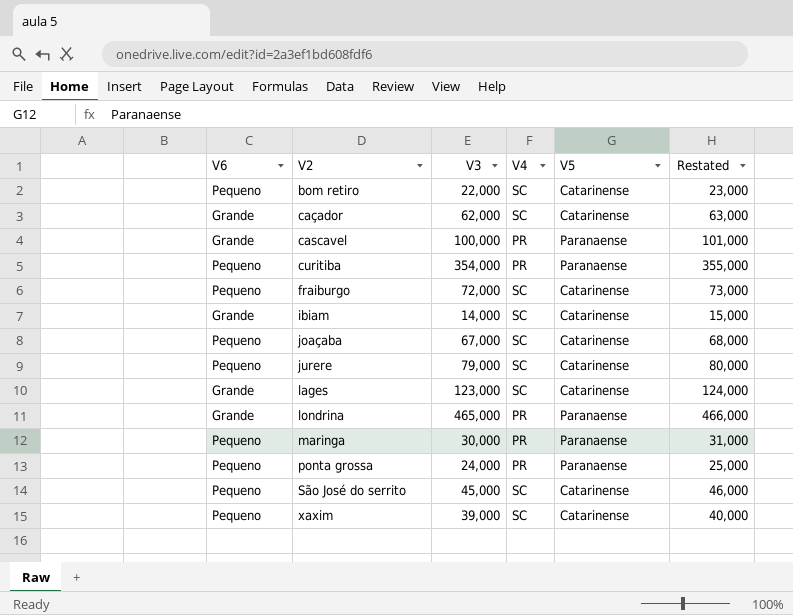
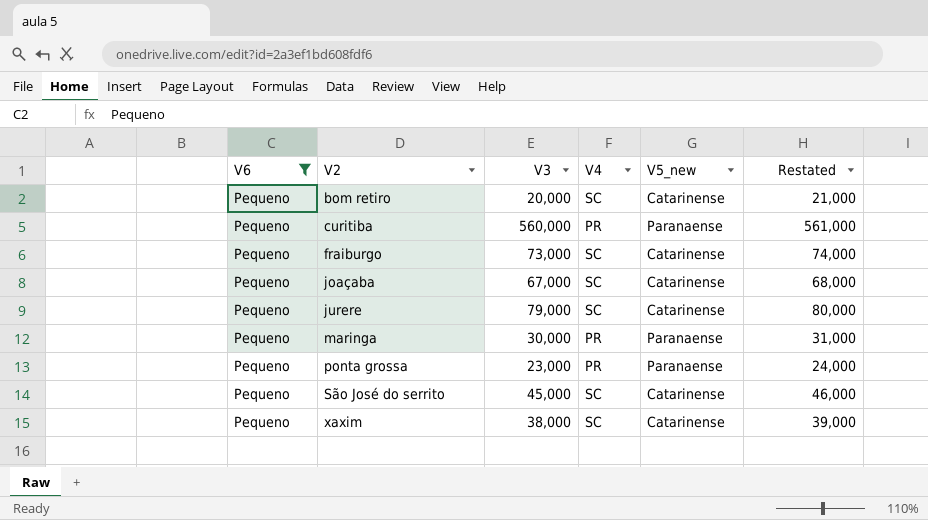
filter: none -> V6 = Pequeno
column name: V5 -> V5_new
bom retiro | V3: 22,000 -> 20,000
bom retiro | Restated: 23,000 -> 21,000
curitiba | V3: 354,000 -> 560,000
curitiba | Restated: 355,000 -> 561,000
fraiburgo | V3: 72,000 -> 73,000
fraiburgo | Restated: 73,000 -> 74,000
ponta grossa | V3: 24,000 -> 23,000
ponta grossa | Restated: 25,000 -> 24,000
xaxim | V3: 39,000 -> 38,000
xaxim | Restated: 40,000 -> 39,000

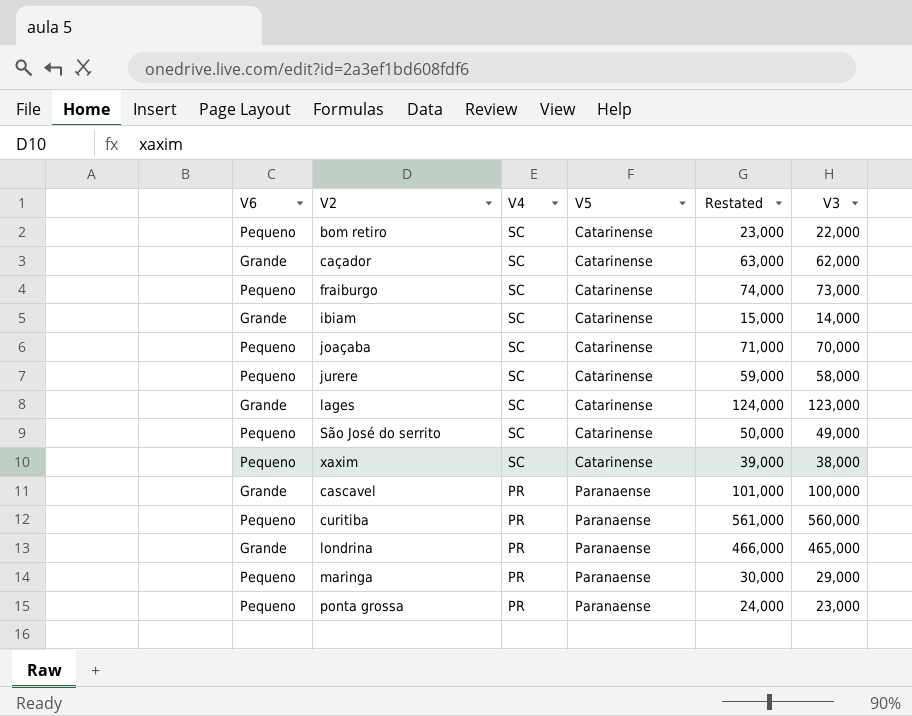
filter: V6 = Pequeno -> none
row order: V2 ascending -> V4 descending
column name: V5_new -> V5
column V3 | position: 3 -> 6
bom retiro | Restated: 21,000 -> 23,000
bom retiro | V3: 20,000 -> 22,000
joaçaba | Restated: 68,000 -> 71,000
joaçaba | V3: 67,000 -> 70,000
jurere | Restated: 80,000 -> 59,000
jurere | V3: 79,000 -> 58,000
São José do serrito | Restated: 46,000 -> 50,000
São José do serrito | V3: 45,000 -> 49,000
maringa | Restated: 31,000 -> 30,000
maringa | V3: 30,000 -> 29,000

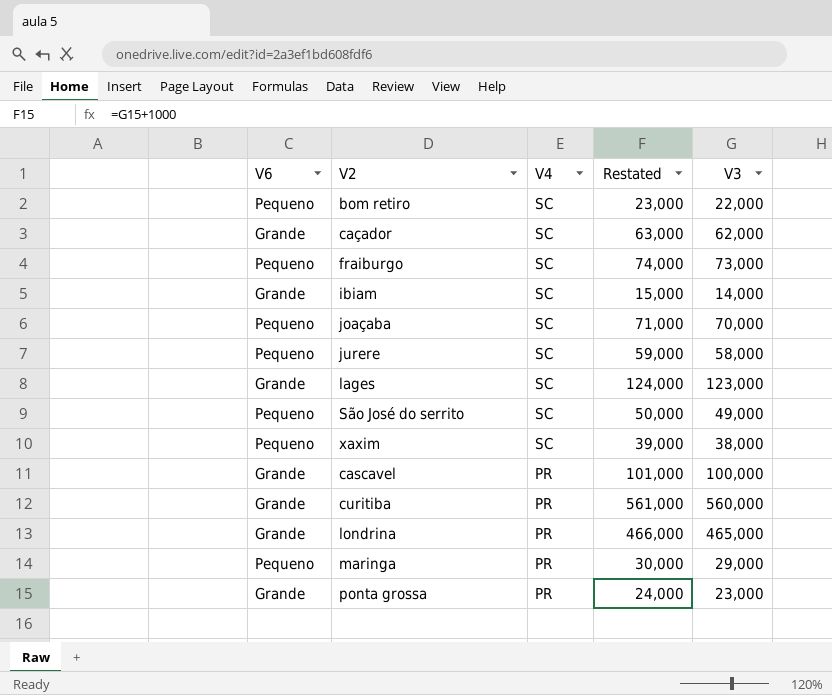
column V5 | position: 4 -> none
curitiba | V6: Pequeno -> Grande
ponta grossa | V6: Pequeno -> Grande

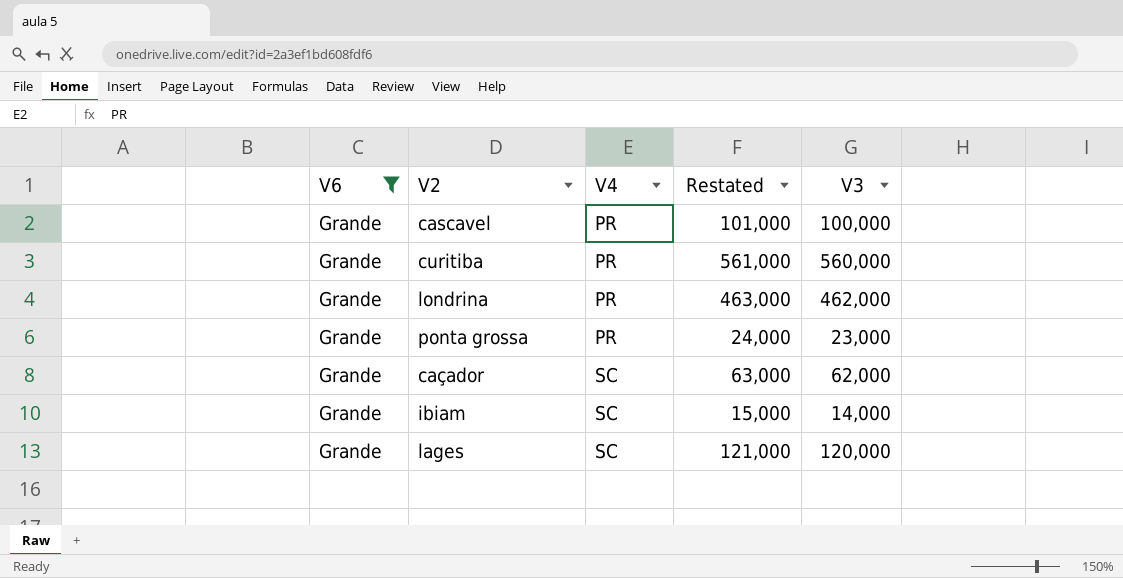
filter: none -> V6 = Grande
row order: V4 descending -> V4 ascending
londrina | Restated: 466,000 -> 463,000
londrina | V3: 465,000 -> 462,000
lages | Restated: 124,000 -> 121,000
lages | V3: 123,000 -> 120,000

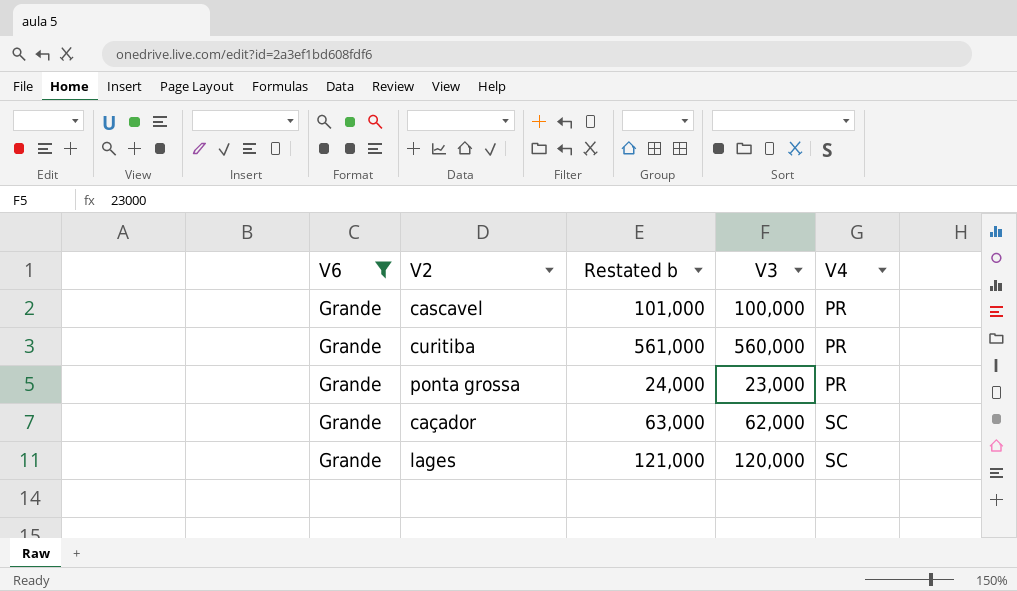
column name: Restated -> Restated b
column V4 | position: 3 -> 5
row londrina: Grande | PR | 463,000 | 462,000 -> none
row ibiam: Grande | SC | 15,000 | 14,000 -> none

